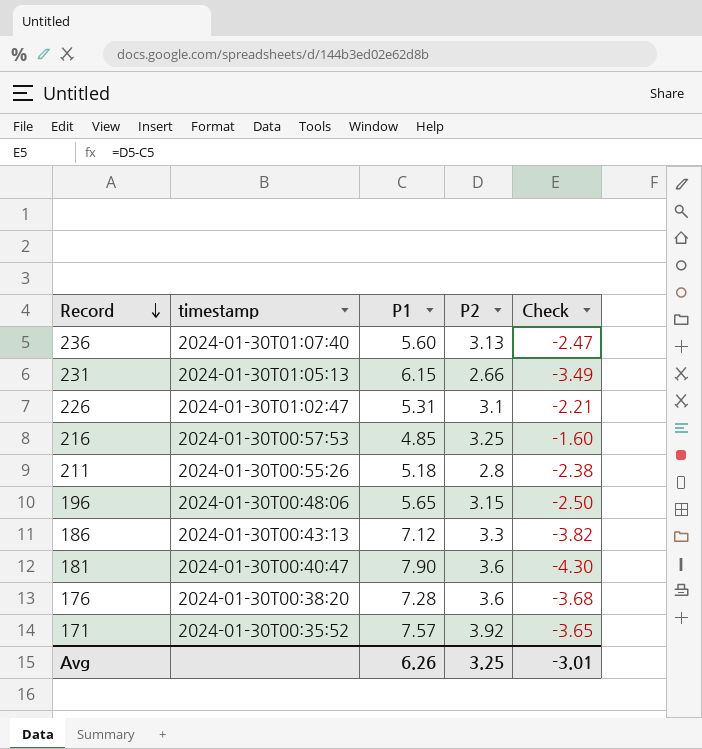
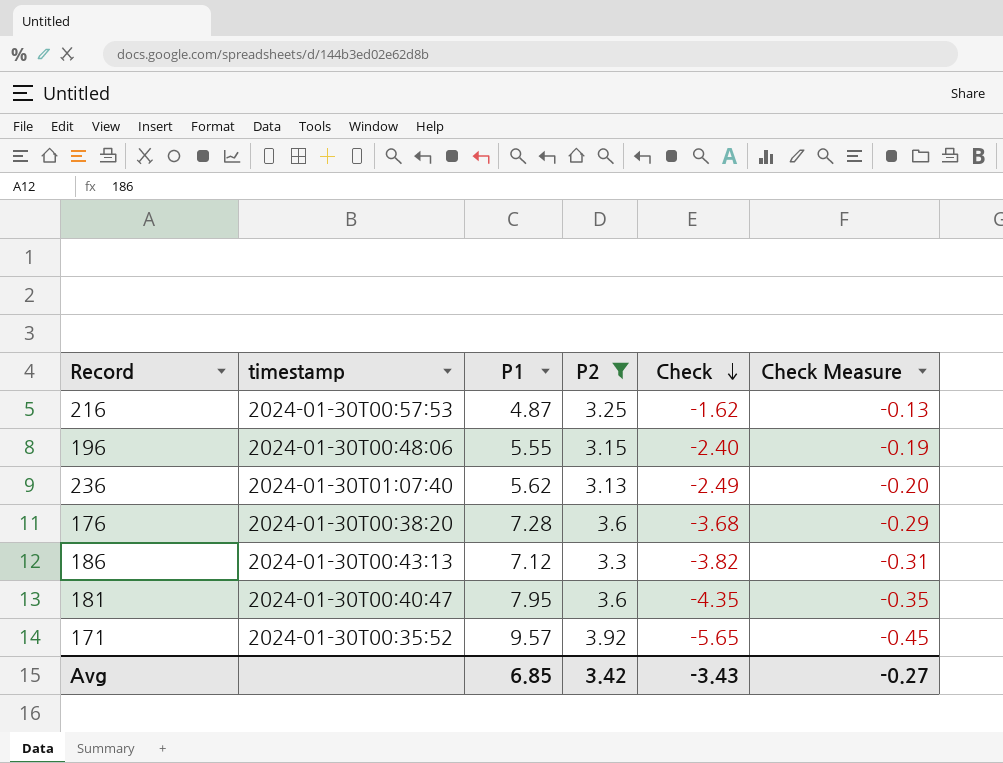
filter: none -> P2 >= 3.13
row order: Record descending -> Check descending
column Check Measure | formula: none -> [Check] * 0.08
216 | P1: 4.85 -> 4.87
216 | Check: -1.60 -> -1.62
196 | P1: 5.65 -> 5.55
196 | Check: -2.50 -> -2.40
236 | P1: 5.60 -> 5.62
236 | Check: -2.47 -> -2.49
181 | P1: 7.90 -> 7.95
181 | Check: -4.30 -> -4.35
171 | P1: 7.57 -> 9.57
171 | Check: -3.65 -> -5.65
Avg | P1: 6.26 -> 6.85
Avg | P2: 3.25 -> 3.42
Avg | Check: -3.01 -> -3.43

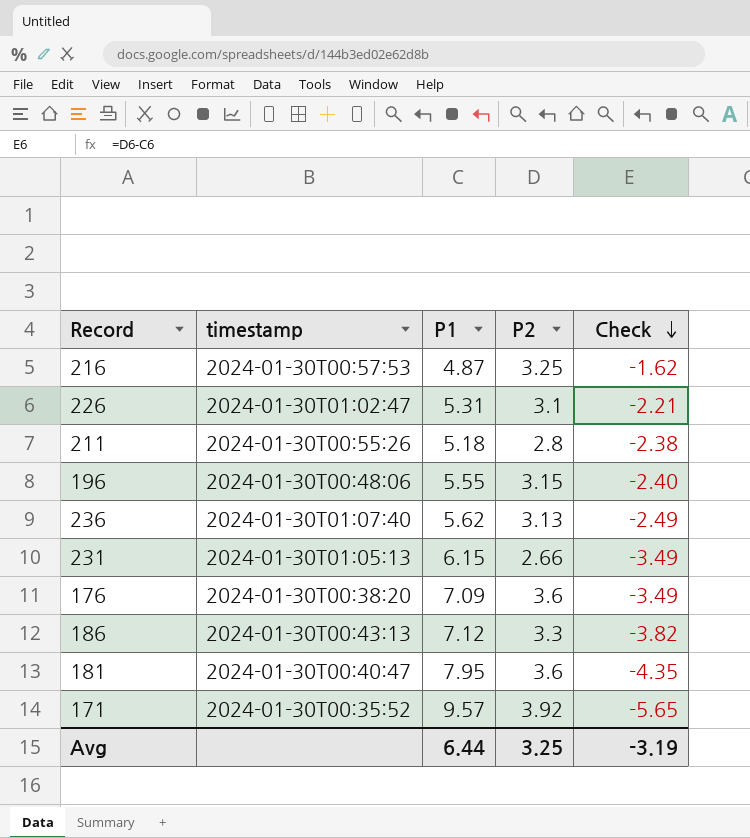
filter: P2 >= 3.13 -> none
column Check Measure | formula: [Check] * 0.08 -> none
176 | P1: 7.28 -> 7.09
176 | Check: -3.68 -> -3.49
Avg | P1: 6.85 -> 6.44
Avg | P2: 3.42 -> 3.25
Avg | Check: -3.43 -> -3.19

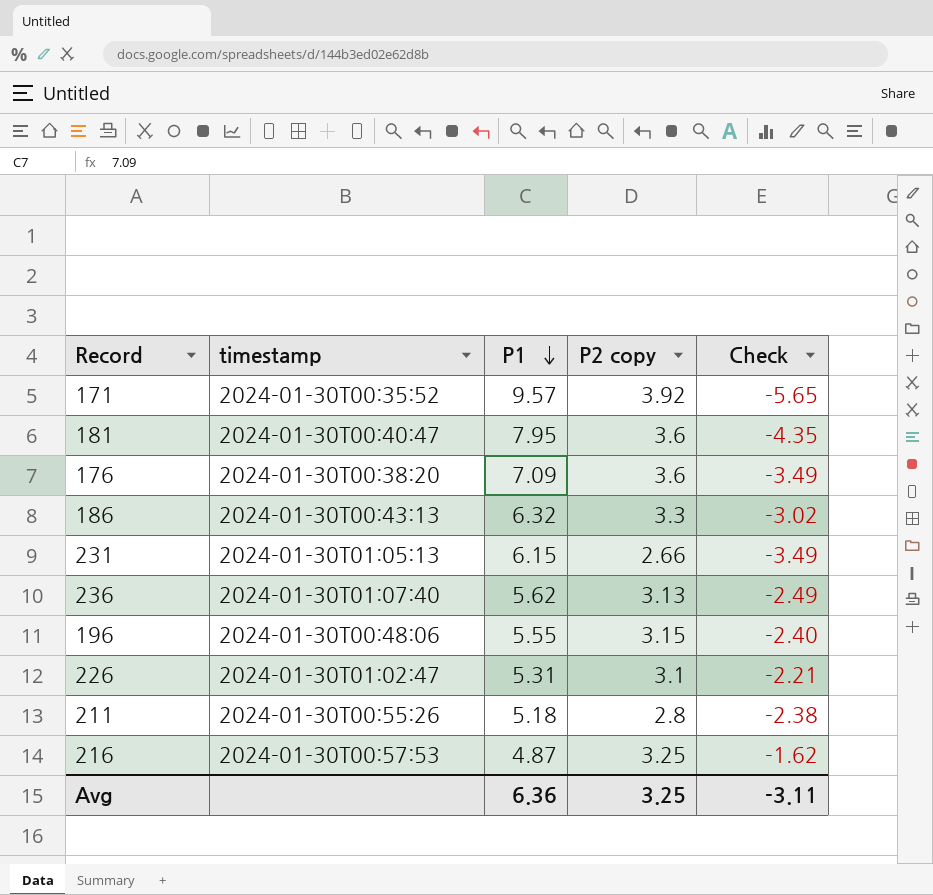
row order: Check descending -> P1 descending
column name: P2 -> P2 copy
186 | P1: 7.12 -> 6.32
186 | Check: -3.82 -> -3.02
Avg | P1: 6.44 -> 6.36
Avg | Check: -3.19 -> -3.11

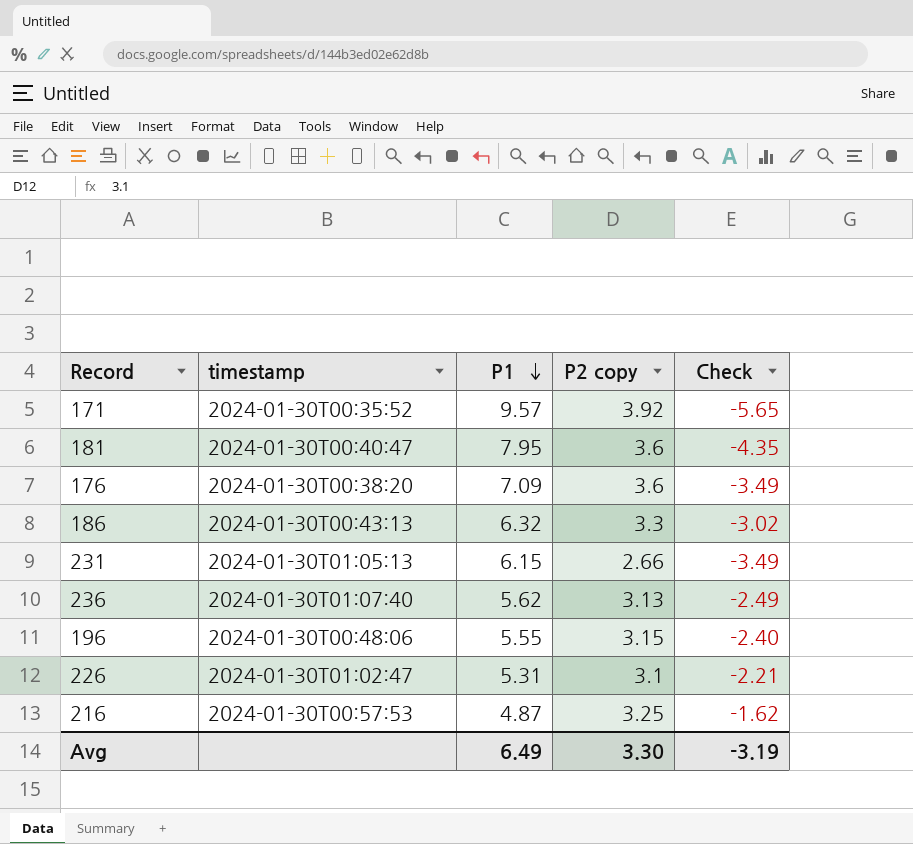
row 211: 2024-01-30T00:55:26 | 5.18 | 2.8 | -2.38 -> none
Avg | P1: 6.36 -> 6.49
Avg | P2 copy: 3.25 -> 3.30
Avg | Check: -3.11 -> -3.19

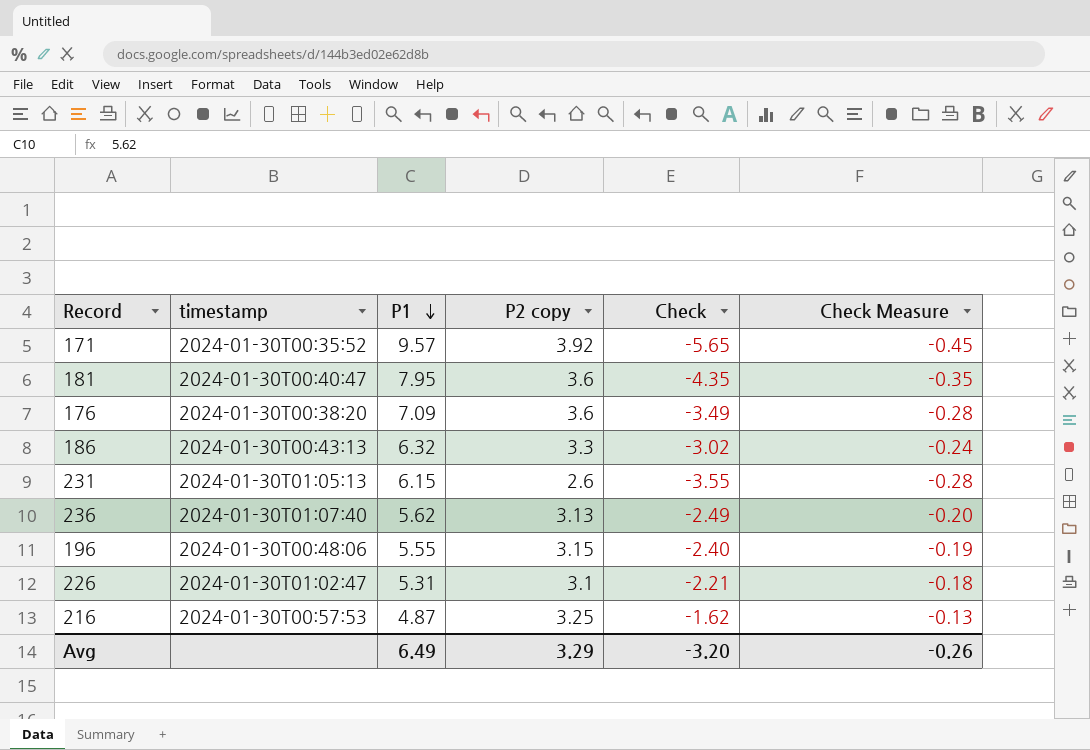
column Check Measure | formula: none -> [Check] * 0.08
231 | P2 copy: 2.66 -> 2.6
231 | Check: -3.49 -> -3.55
Avg | P2 copy: 3.30 -> 3.29
Avg | Check: -3.19 -> -3.20

